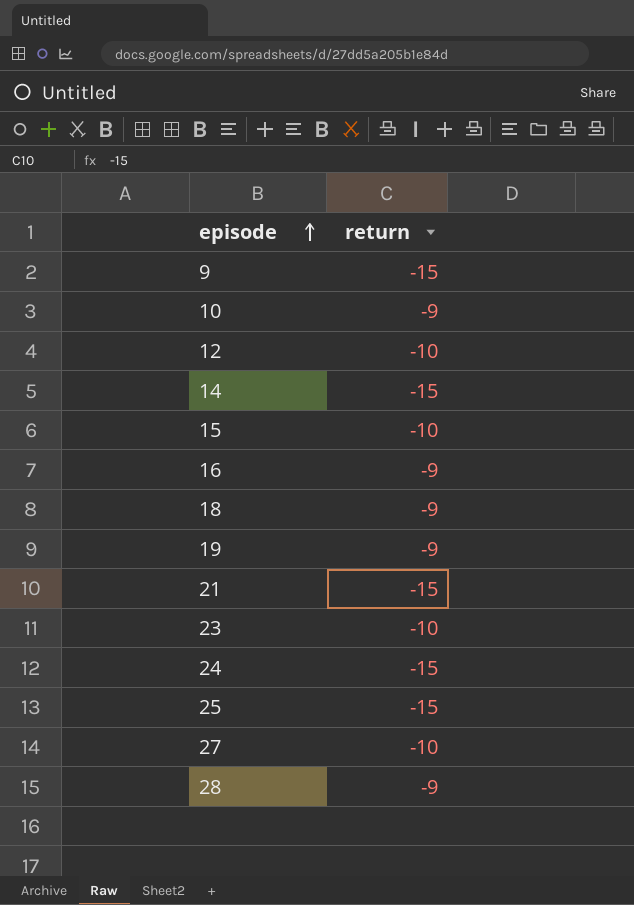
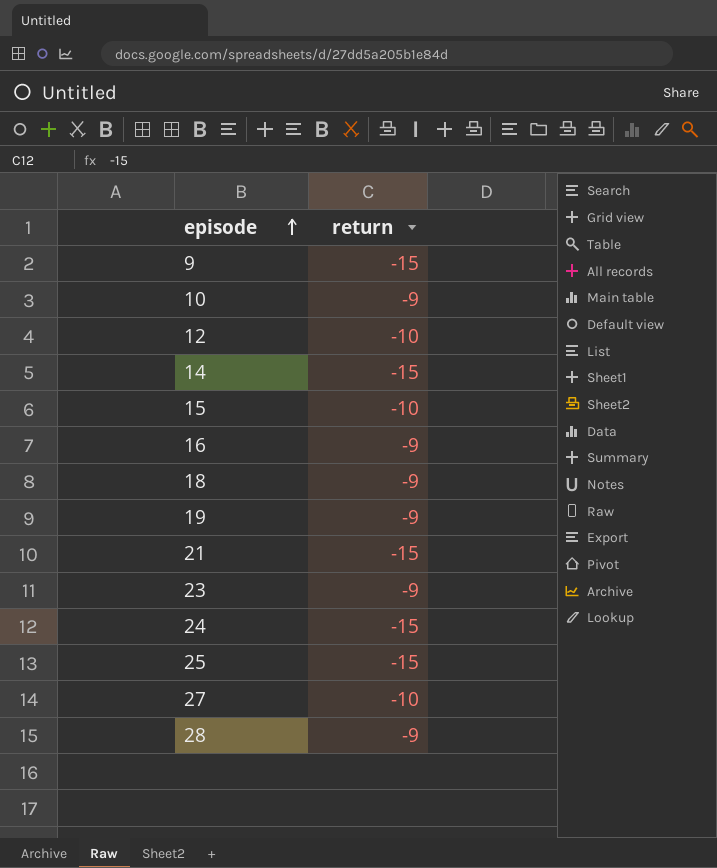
23 | return: -10 -> -9

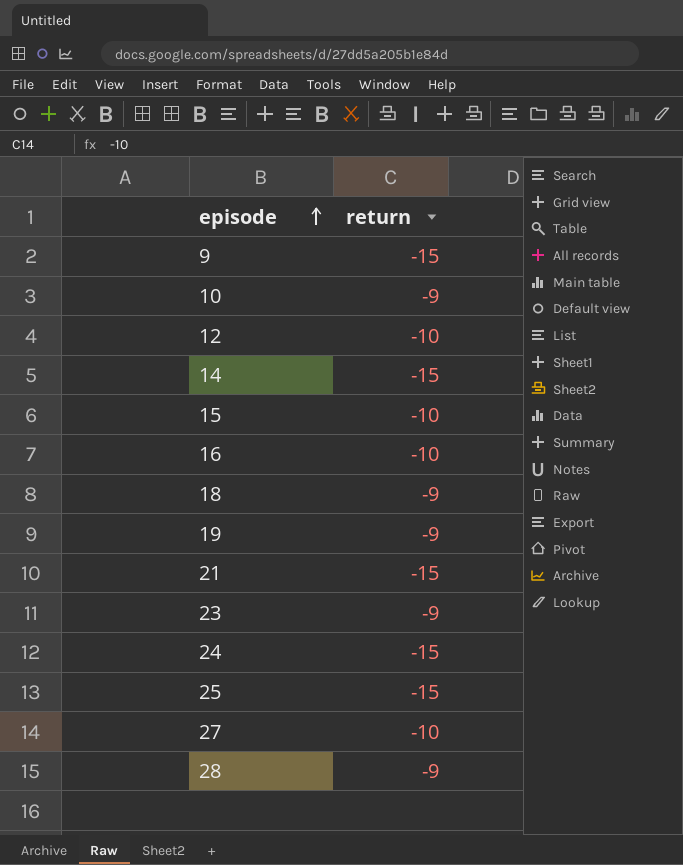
16 | return: -9 -> -10

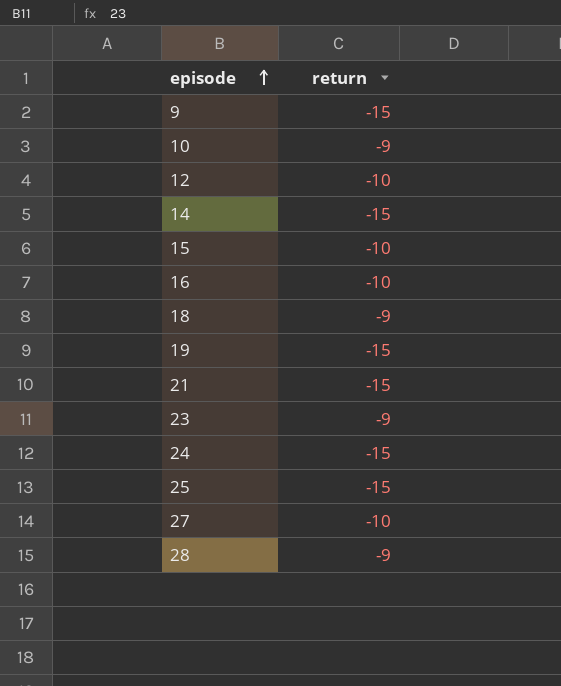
19 | return: -9 -> -15

